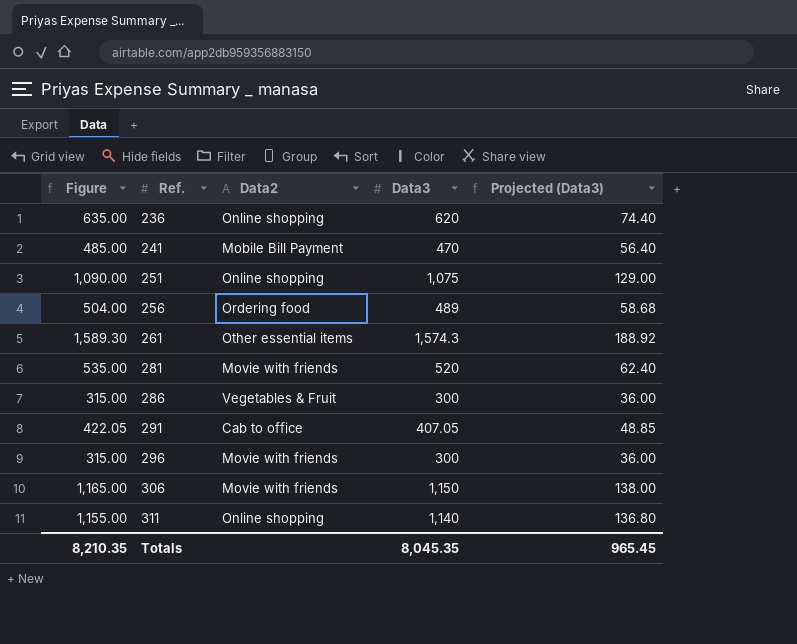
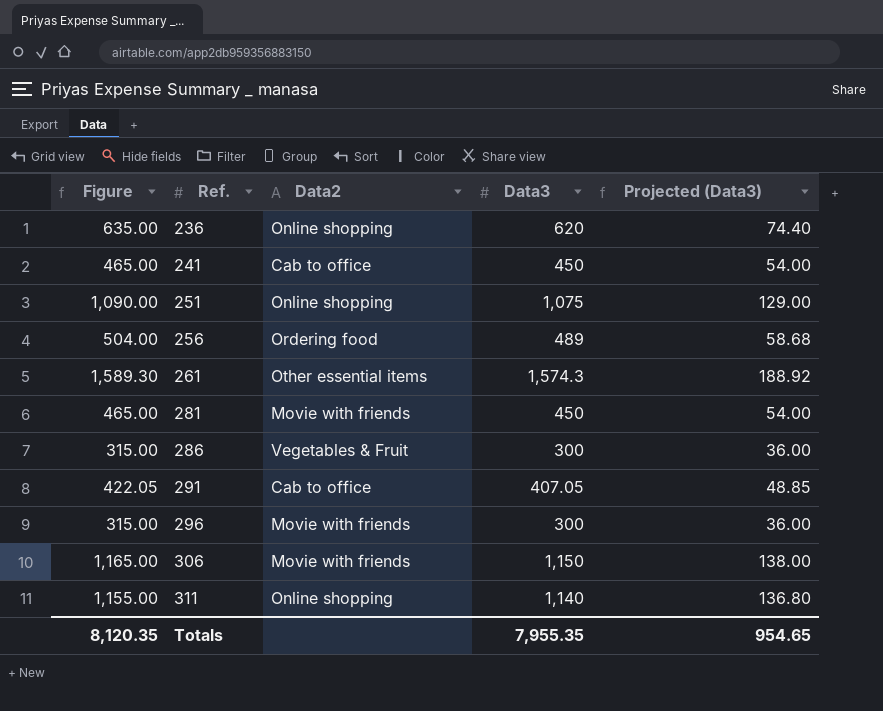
241 | Figure: 485.00 -> 465.00
241 | Data2: Mobile Bill Payment -> Cab to office
241 | Data3: 470 -> 450
241 | Projected (Data3): 56.40 -> 54.00
281 | Figure: 535.00 -> 465.00
281 | Data3: 520 -> 450
281 | Projected (Data3): 62.40 -> 54.00
Totals | Figure: 8,210.35 -> 8,120.35
Totals | Data3: 8,045.35 -> 7,955.35
Totals | Projected (Data3): 965.45 -> 954.65

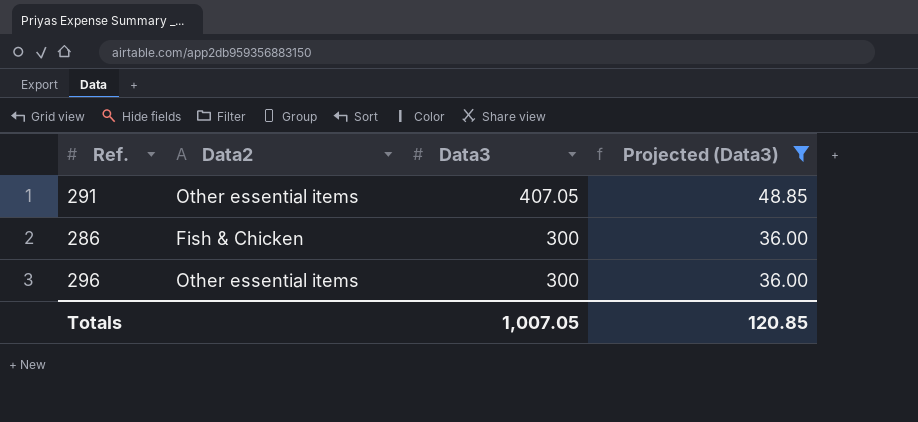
filter: none -> Projected (Data3) <= 48.85
row order: Ref. ascending -> Data3 descending
column Figure | formula: [Data3] + 15 -> none
291 | Data2: Cab to office -> Other essential items
286 | Data2: Vegetables & Fruit -> Fish & Chicken
296 | Data2: Movie with friends -> Other essential items
Totals | Data3: 7,955.35 -> 1,007.05
Totals | Projected (Data3): 954.65 -> 120.85

